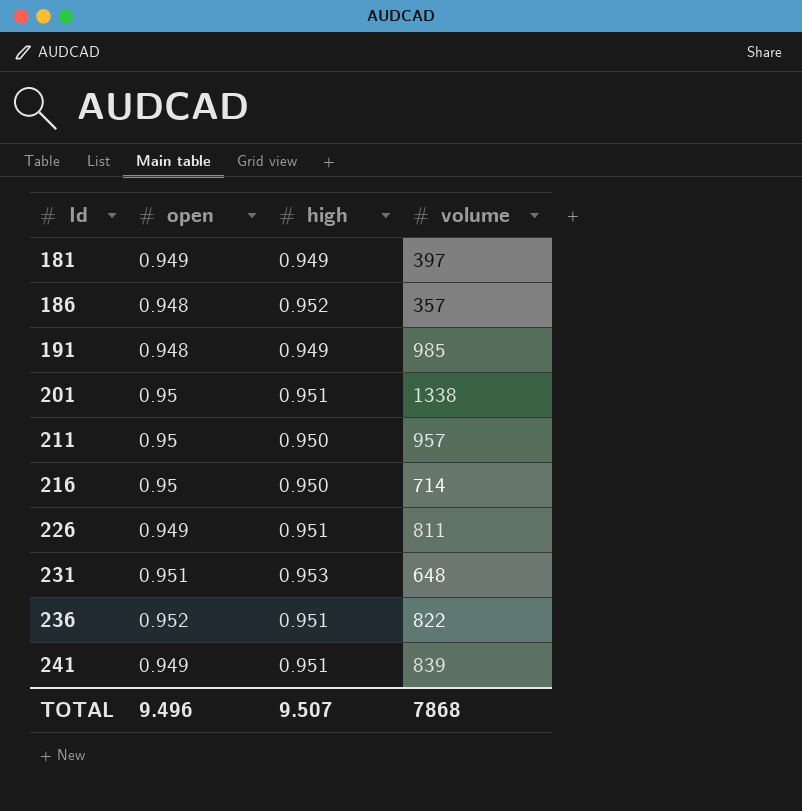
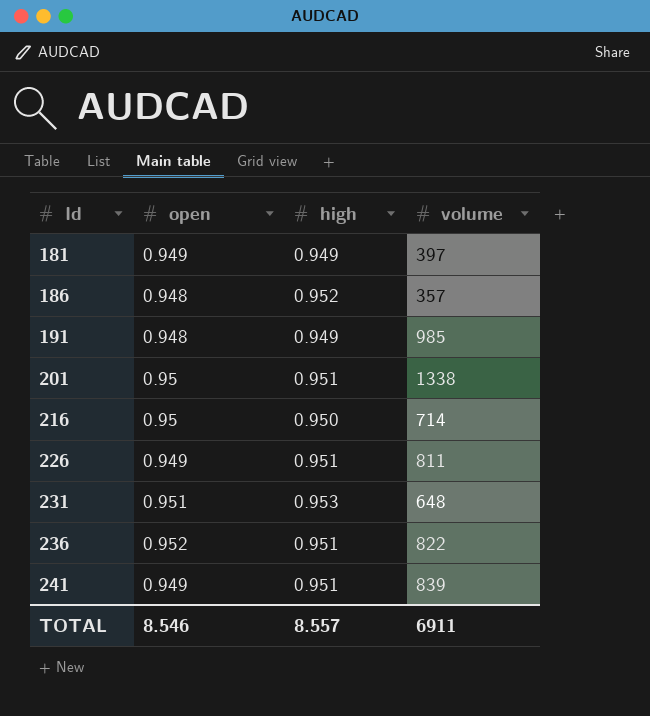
row 211: 0.95 | 0.950 | 957 -> none
TOTAL | open: 9.496 -> 8.546
TOTAL | high: 9.507 -> 8.557
TOTAL | volume: 7868 -> 6911

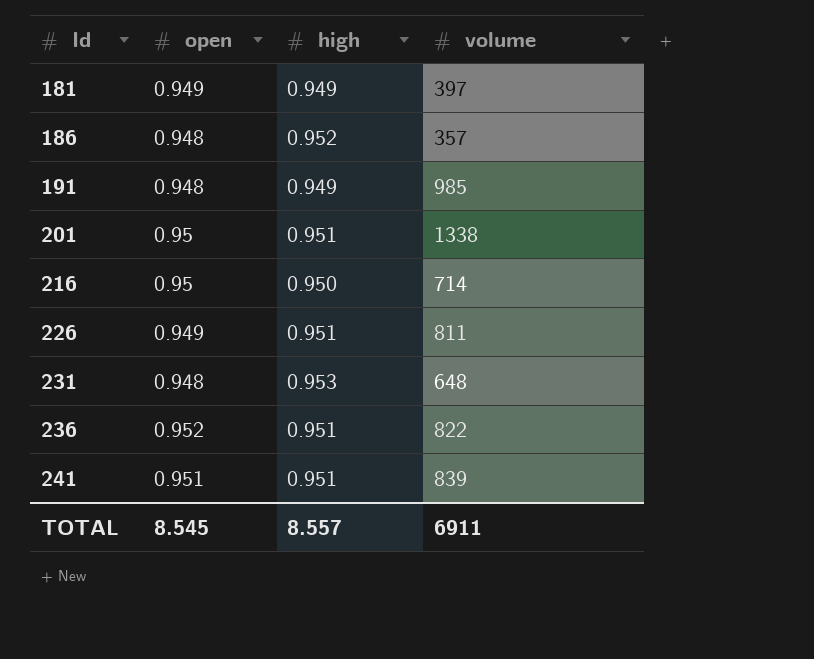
231 | open: 0.951 -> 0.948
241 | open: 0.949 -> 0.951
TOTAL | open: 8.546 -> 8.545

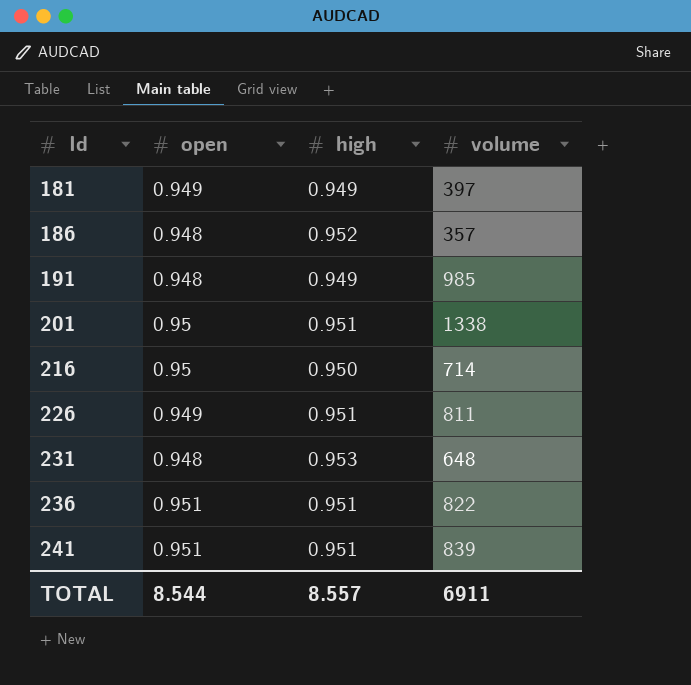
236 | open: 0.952 -> 0.951
TOTAL | open: 8.545 -> 8.544

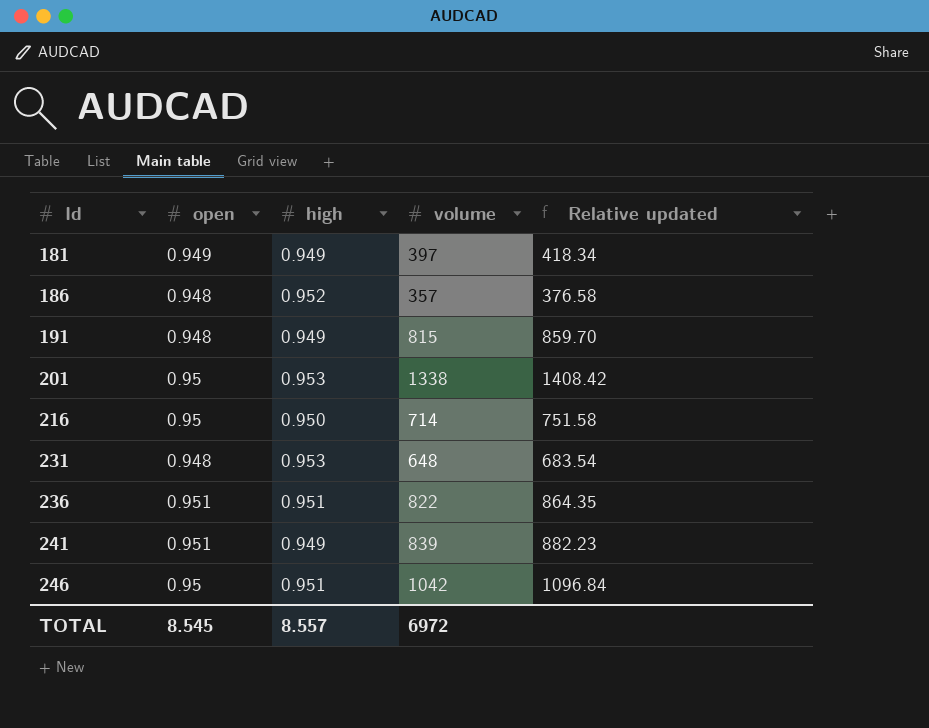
column Relative updated | formula: none -> [volume] / [open]
row 226: 0.949 | 0.951 | 811 -> none
191 | volume: 985 -> 815
201 | high: 0.951 -> 0.953
241 | high: 0.951 -> 0.949
row 246: none -> 0.95 | 0.951 | 1042 | 1096.84
TOTAL | open: 8.544 -> 8.545
TOTAL | volume: 6911 -> 6972

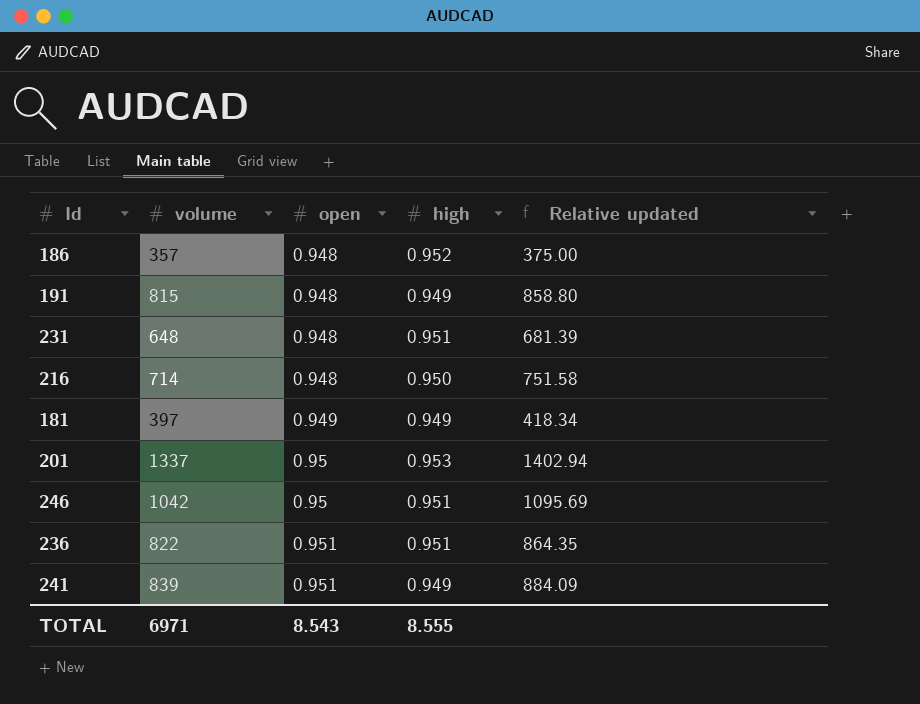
row order: Id ascending -> open ascending
column volume | position: 4 -> 2
column Relative updated | formula: [volume] / [open] -> [volume] / [high]
231 | high: 0.953 -> 0.951
216 | open: 0.95 -> 0.948
201 | volume: 1338 -> 1337
TOTAL | volume: 6972 -> 6971
TOTAL | open: 8.545 -> 8.543
TOTAL | high: 8.557 -> 8.555

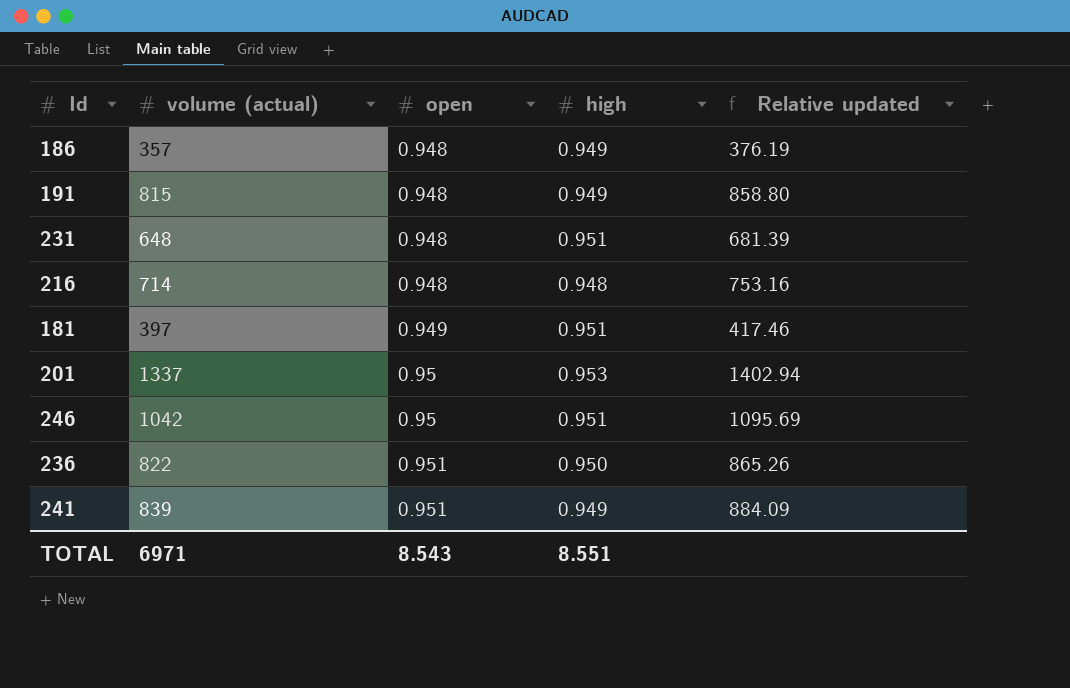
column name: volume -> volume (actual)
186 | high: 0.952 -> 0.949
186 | Relative updated: 375.00 -> 376.19
216 | high: 0.950 -> 0.948
216 | Relative updated: 751.58 -> 753.16
181 | high: 0.949 -> 0.951
181 | Relative updated: 418.34 -> 417.46
236 | high: 0.951 -> 0.950
236 | Relative updated: 864.35 -> 865.26
TOTAL | high: 8.555 -> 8.551

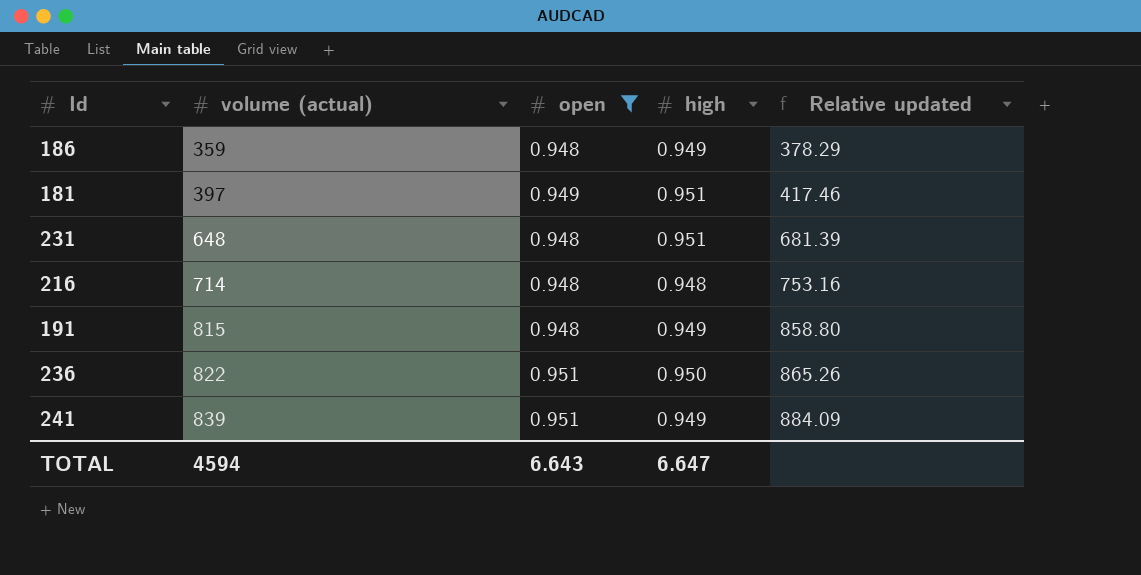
filter: none -> open != 0.95
row order: open ascending -> volume (actual) ascending
186 | volume (actual): 357 -> 359
186 | Relative updated: 376.19 -> 378.29
TOTAL | volume (actual): 6971 -> 4594
TOTAL | open: 8.543 -> 6.643
TOTAL | high: 8.551 -> 6.647

